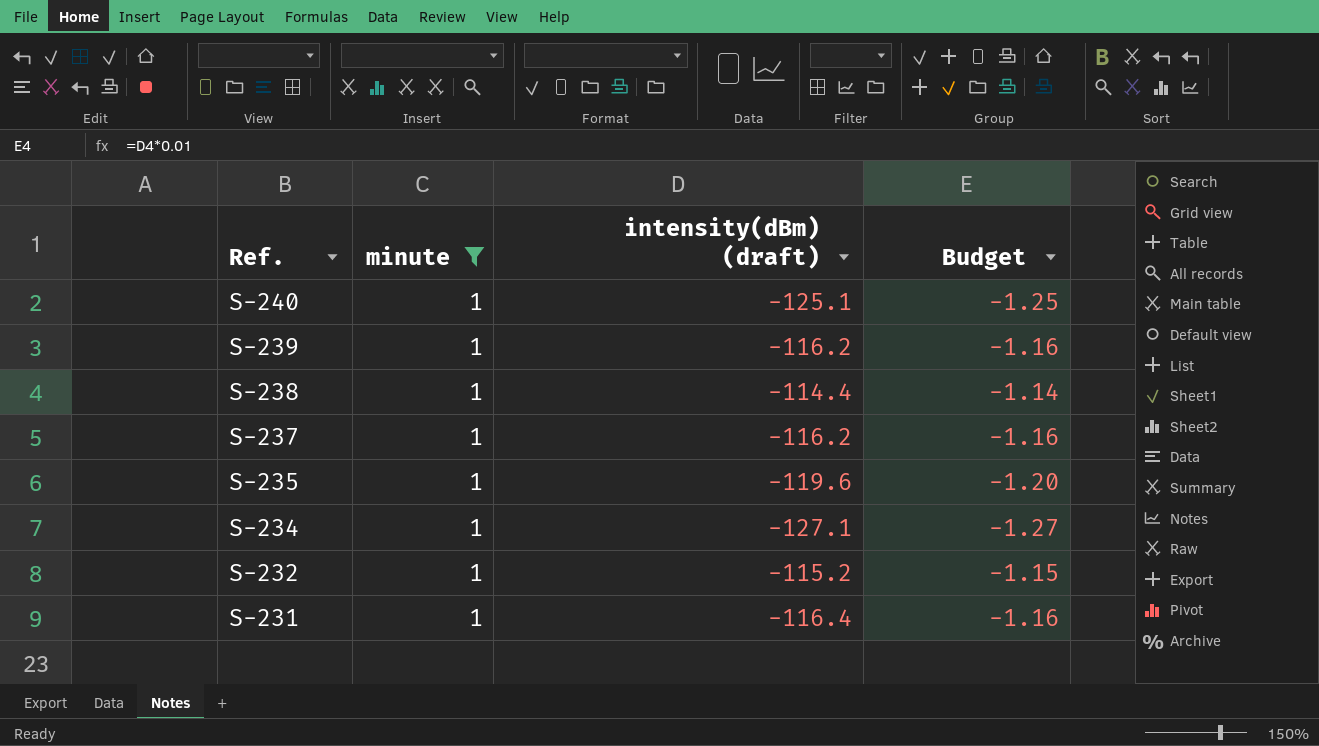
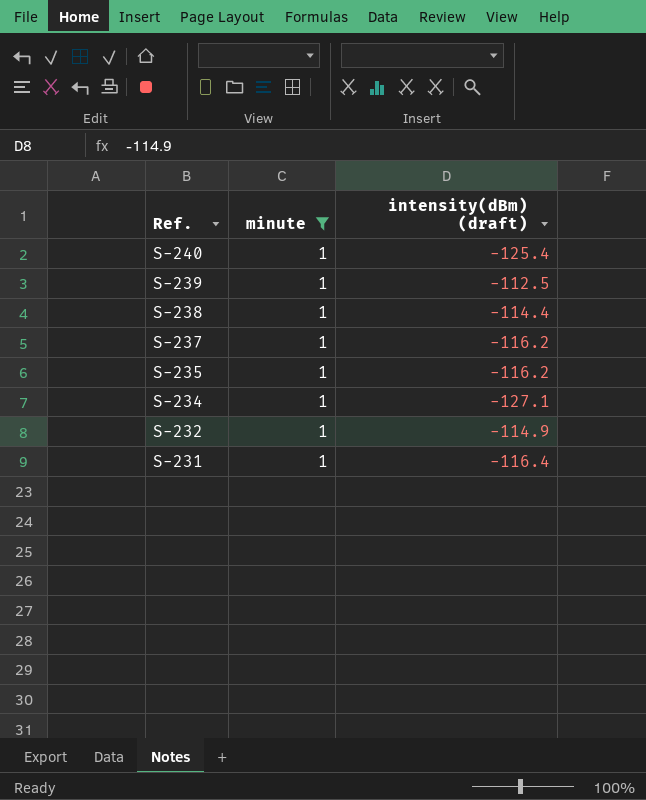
column Budget | formula: [intensity(dBm) (draft)] * 0.01 -> none
S-240 | intensity(dBm) (draft): -125.1 -> -125.4
S-239 | intensity(dBm) (draft): -116.2 -> -112.5
S-235 | intensity(dBm) (draft): -119.6 -> -116.2
S-232 | intensity(dBm) (draft): -115.2 -> -114.9

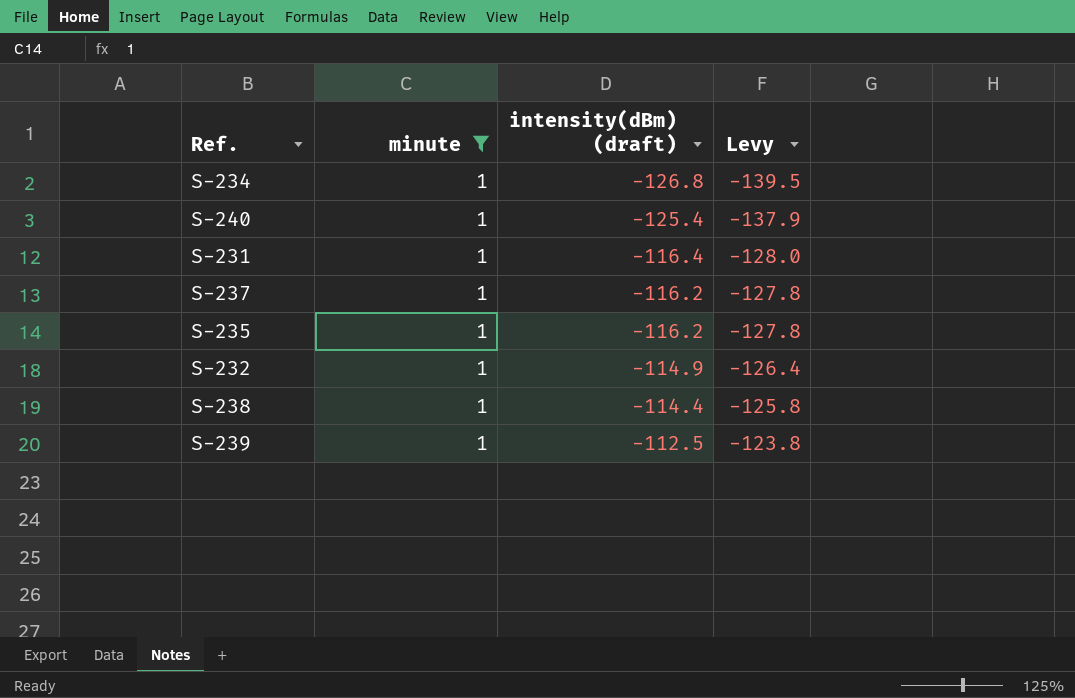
row order: Ref. descending -> intensity(dBm) (draft) ascending
column Levy | formula: none -> [intensity(dBm) (draft)] * 1.1
S-234 | intensity(dBm) (draft): -127.1 -> -126.8

